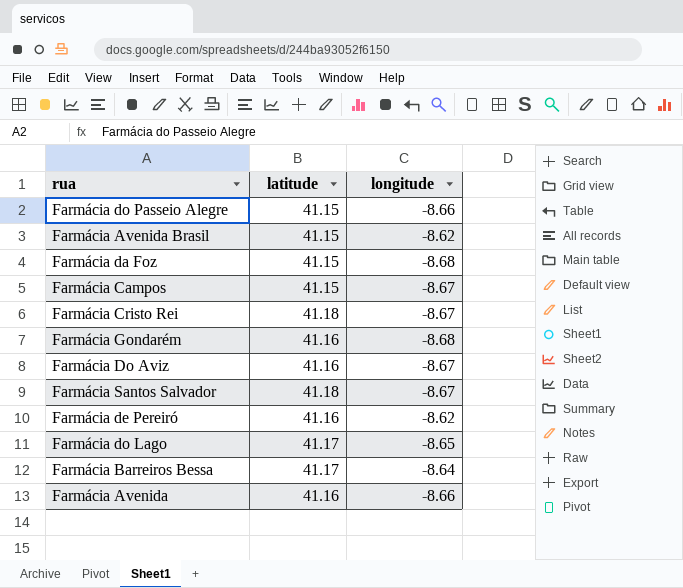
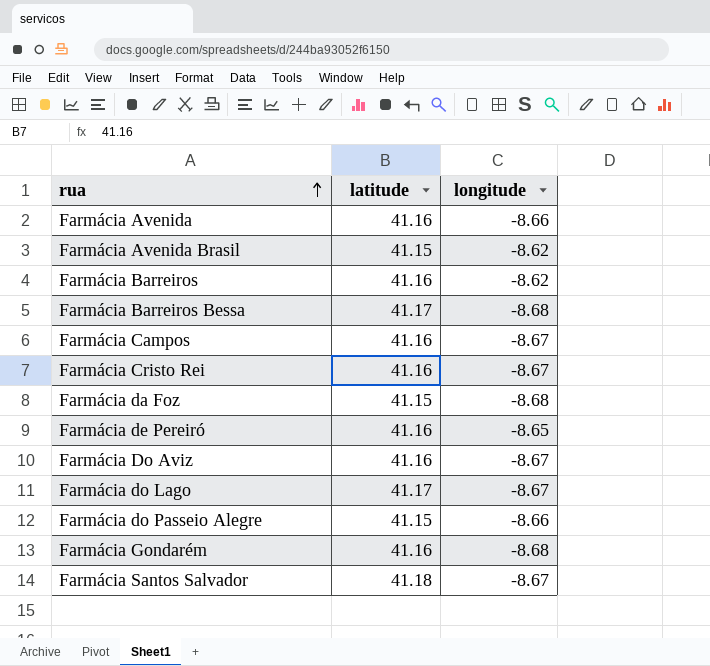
row order: none -> rua ascending
row Farmácia Barreiros: none -> 41.16 | -8.62
Farmácia Barreiros Bessa | longitude: -8.64 -> -8.68
Farmácia Campos | latitude: 41.15 -> 41.16
Farmácia Cristo Rei | latitude: 41.18 -> 41.16
Farmácia de Pereiró | longitude: -8.62 -> -8.65
Farmácia do Lago | longitude: -8.65 -> -8.67

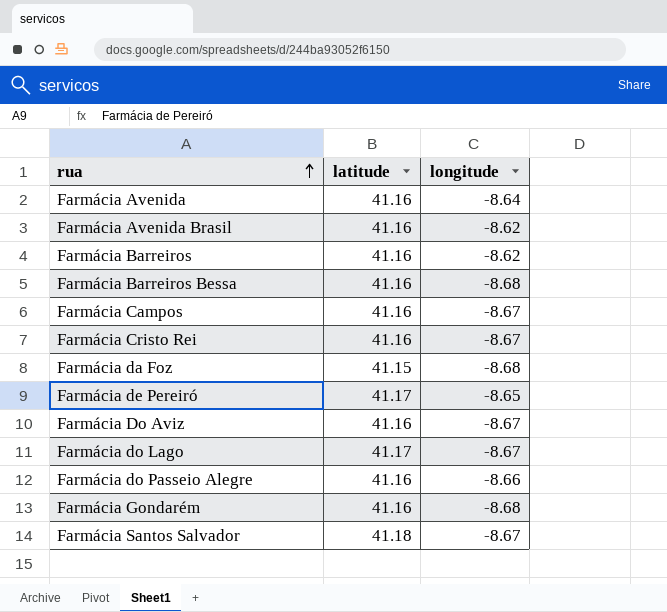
Farmácia Avenida | longitude: -8.66 -> -8.64
Farmácia Avenida Brasil | latitude: 41.15 -> 41.16
Farmácia Barreiros Bessa | latitude: 41.17 -> 41.16
Farmácia de Pereiró | latitude: 41.16 -> 41.17
Farmácia do Passeio Alegre | latitude: 41.15 -> 41.16

